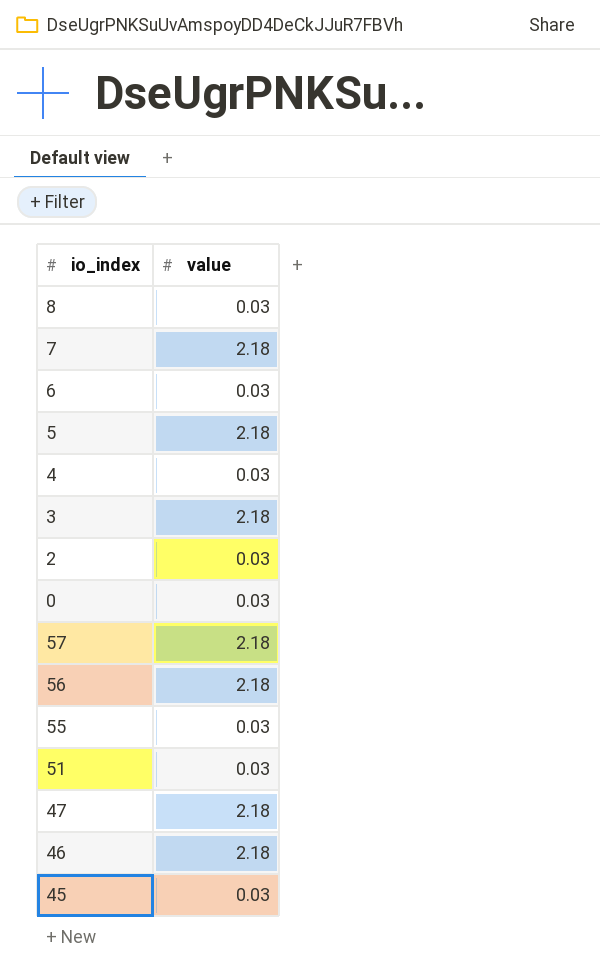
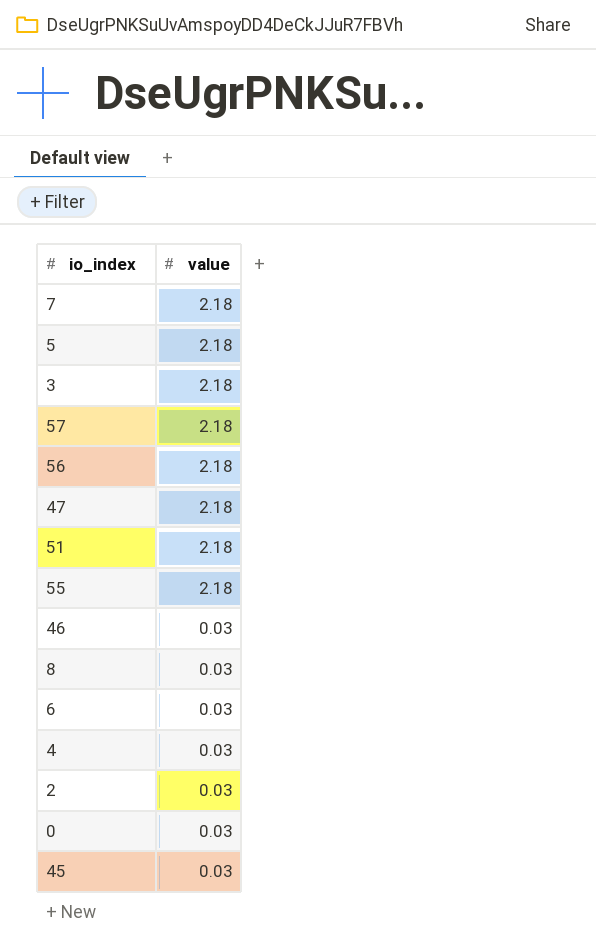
row order: none -> value descending
51 | value: 0.03 -> 2.18
55 | value: 0.03 -> 2.18
46 | value: 2.18 -> 0.03

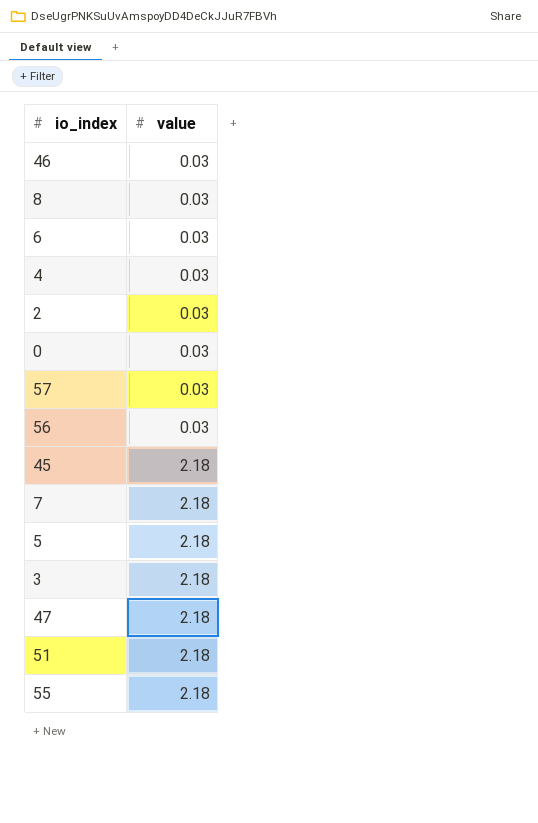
row order: value descending -> value ascending
57 | value: 2.18 -> 0.03
56 | value: 2.18 -> 0.03
45 | value: 0.03 -> 2.18

